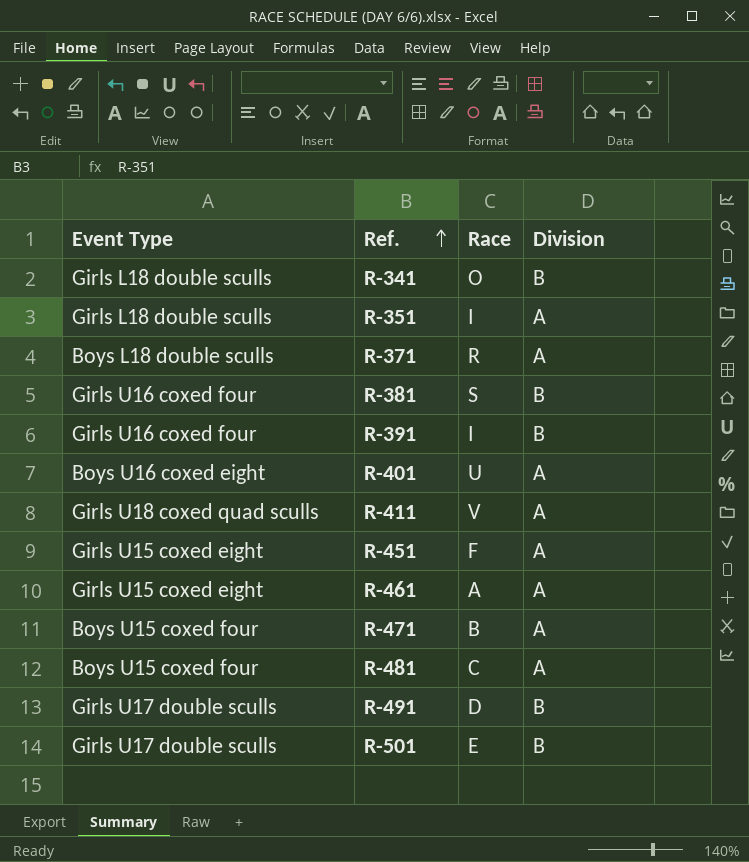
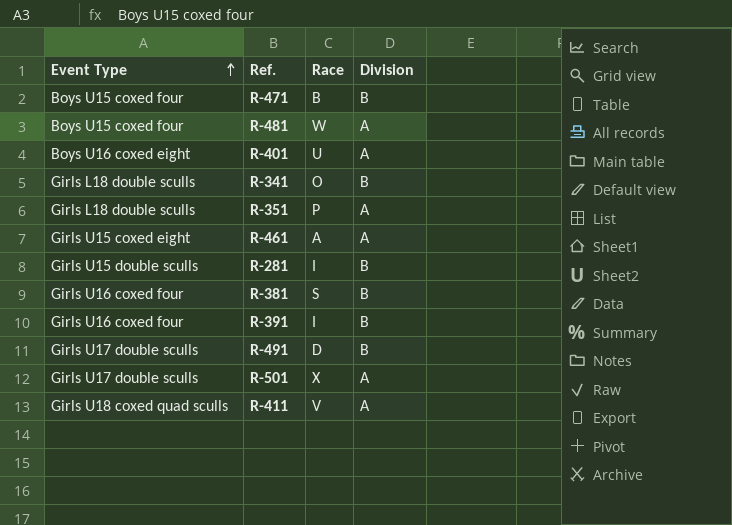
row order: Ref. ascending -> Event Type ascending
row R-371: Boys L18 double sculls | R | A -> none
row R-451: Girls U15 coxed eight | F | A -> none
R-471 | Division: A -> B
R-481 | Race: C -> W
R-351 | Race: I -> P
row R-281: none -> Girls U15 double sculls | I | B
R-501 | Race: E -> X
R-501 | Division: B -> A

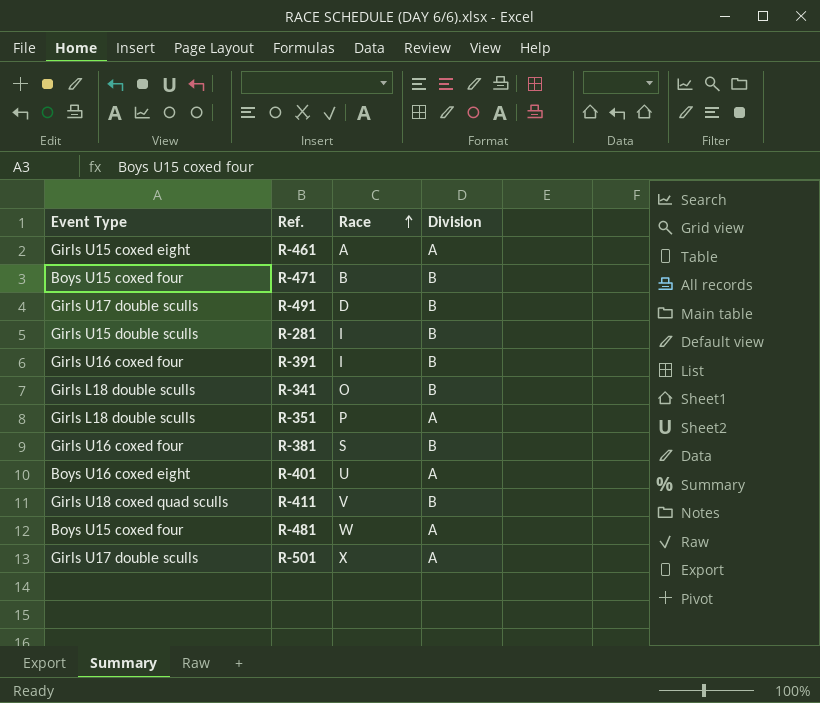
row order: Event Type ascending -> Race ascending
R-411 | Division: A -> B

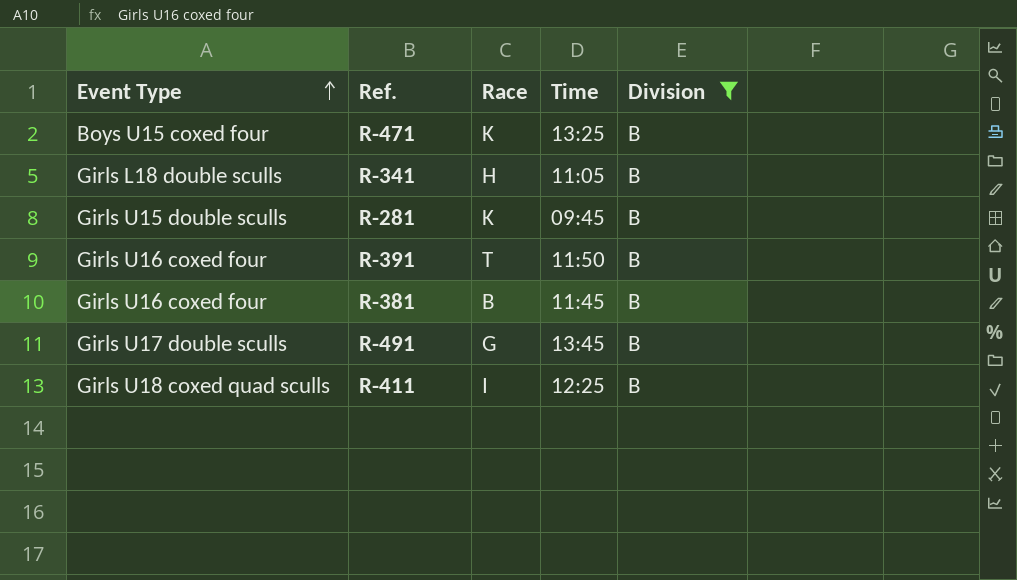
filter: none -> Division = B
row order: Race ascending -> Event Type ascending
column Time | position: none -> 4
R-471 | Race: B -> K
R-341 | Race: O -> H
R-281 | Race: I -> K
R-391 | Race: I -> T
R-381 | Race: S -> B
R-491 | Race: D -> G
R-411 | Race: V -> I

